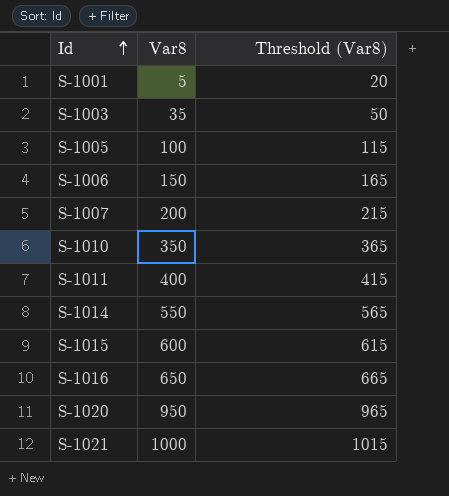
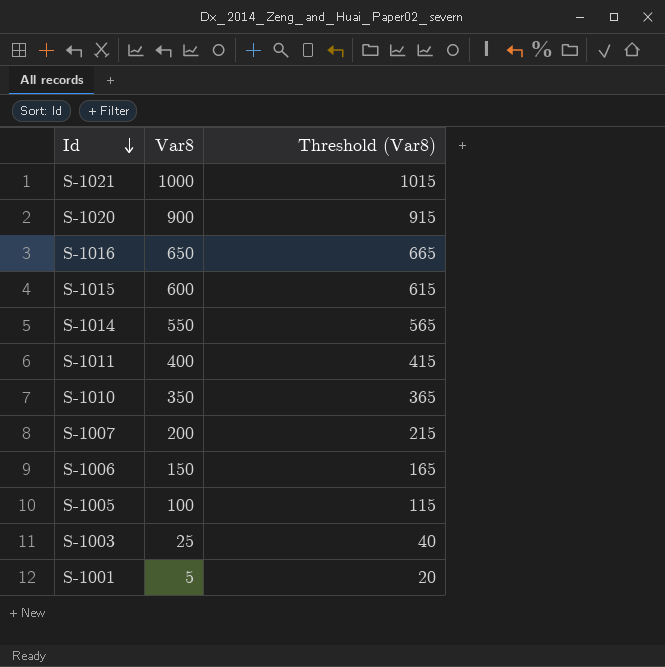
row order: Id ascending -> Id descending
S-1020 | Var8: 950 -> 900
S-1020 | Threshold (Var8): 965 -> 915
S-1003 | Var8: 35 -> 25
S-1003 | Threshold (Var8): 50 -> 40

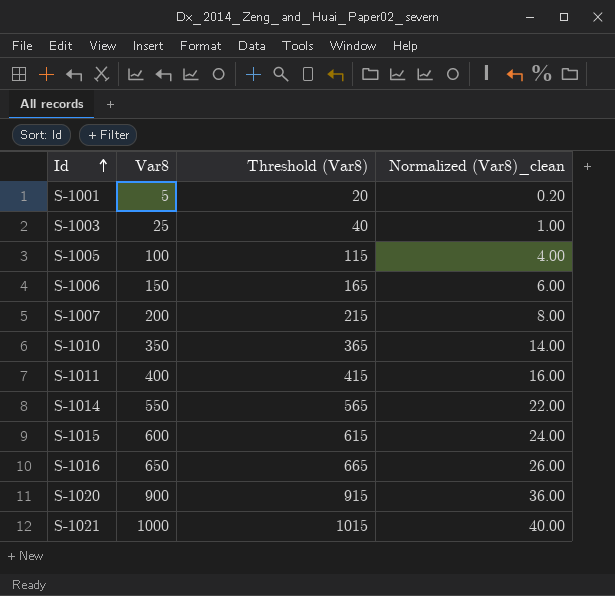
row order: Id descending -> Id ascending
column Normalized (Var8)_clean | formula: none -> [Var8] * 0.04

